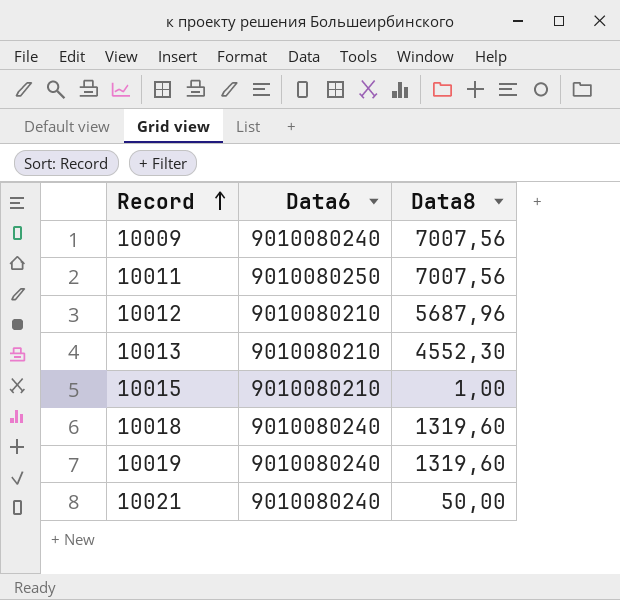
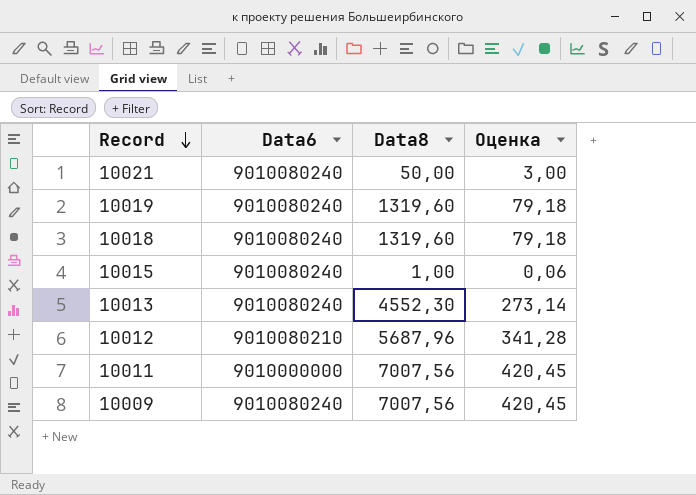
row order: Record ascending -> Record descending
column Оценка | formula: none -> [Data8] * 0,06
10015 | Data6: 9010080210 -> 9010080240
10013 | Data6: 9010080210 -> 9010080240
10011 | Data6: 9010080250 -> 9010000000

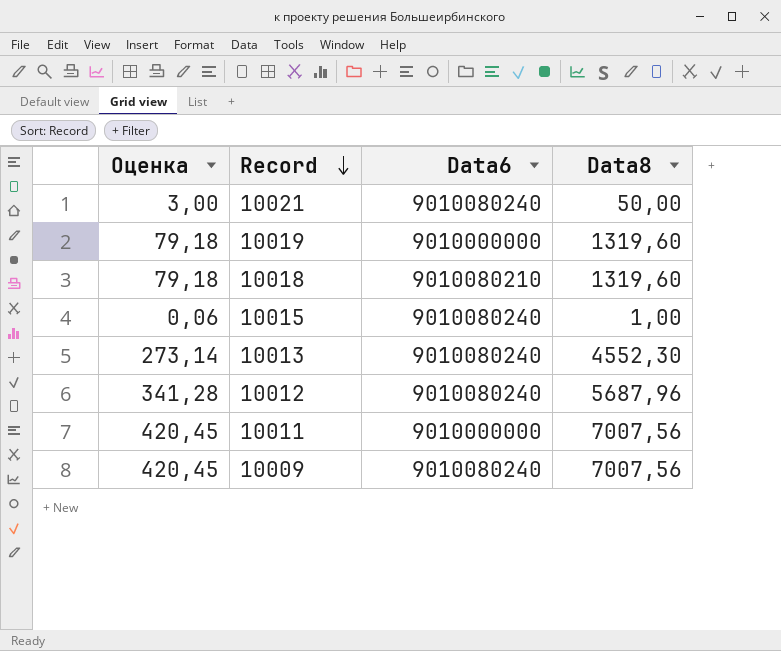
column Оценка | position: 4 -> 1
10019 | Data6: 9010080240 -> 9010000000
10018 | Data6: 9010080240 -> 9010080210
10012 | Data6: 9010080210 -> 9010080240

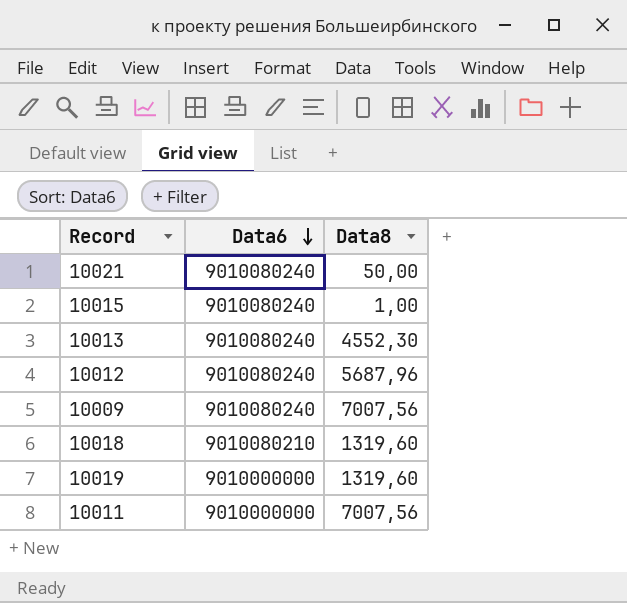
row order: Record descending -> Data6 descending
column Оценка | formula: [Data8] * 0,06 -> none

